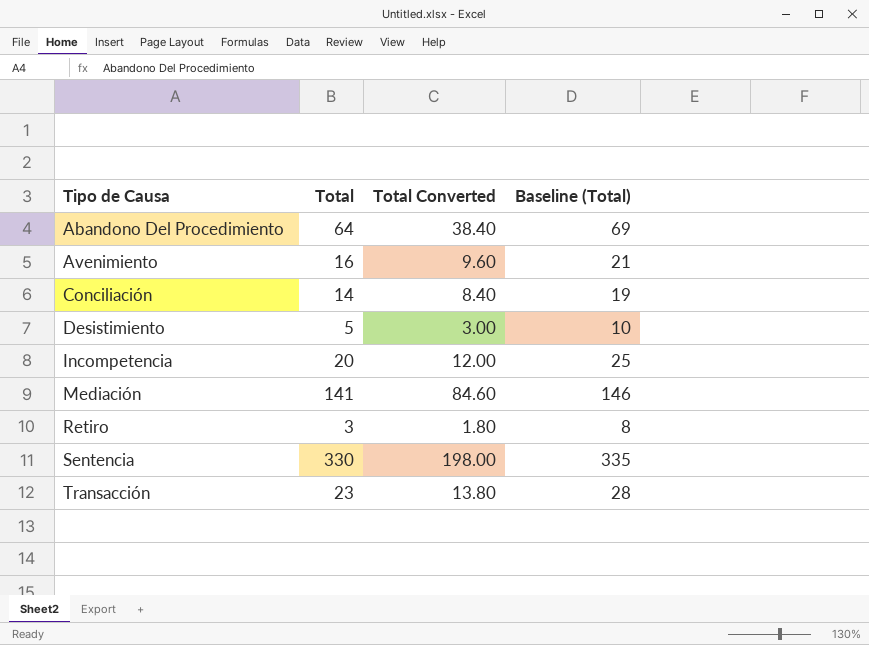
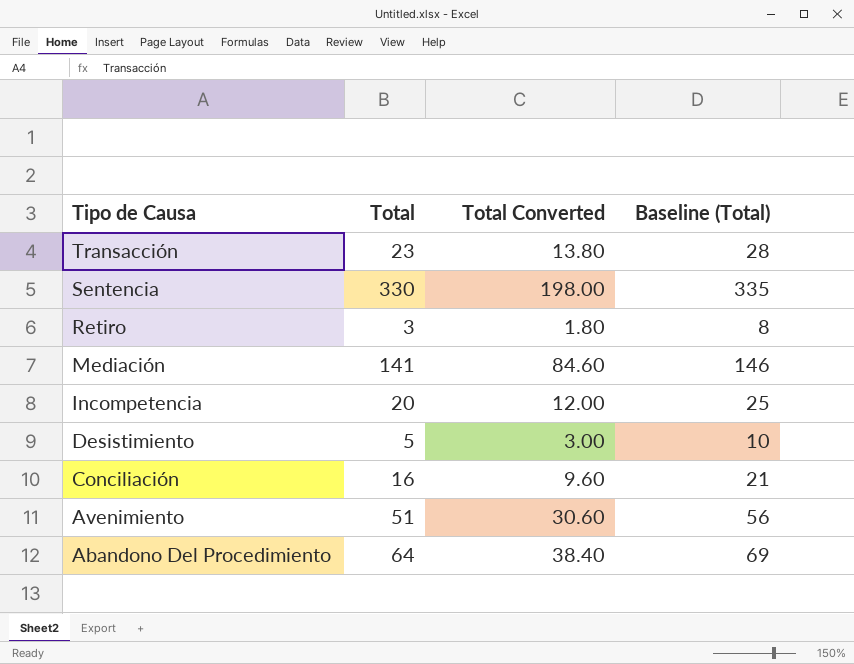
row order: Tipo de Causa ascending -> Tipo de Causa descending
Conciliación | Total: 14 -> 16
Conciliación | Total Converted: 8.40 -> 9.60
Conciliación | Baseline (Total): 19 -> 21
Avenimiento | Total: 16 -> 51
Avenimiento | Total Converted: 9.60 -> 30.60
Avenimiento | Baseline (Total): 21 -> 56

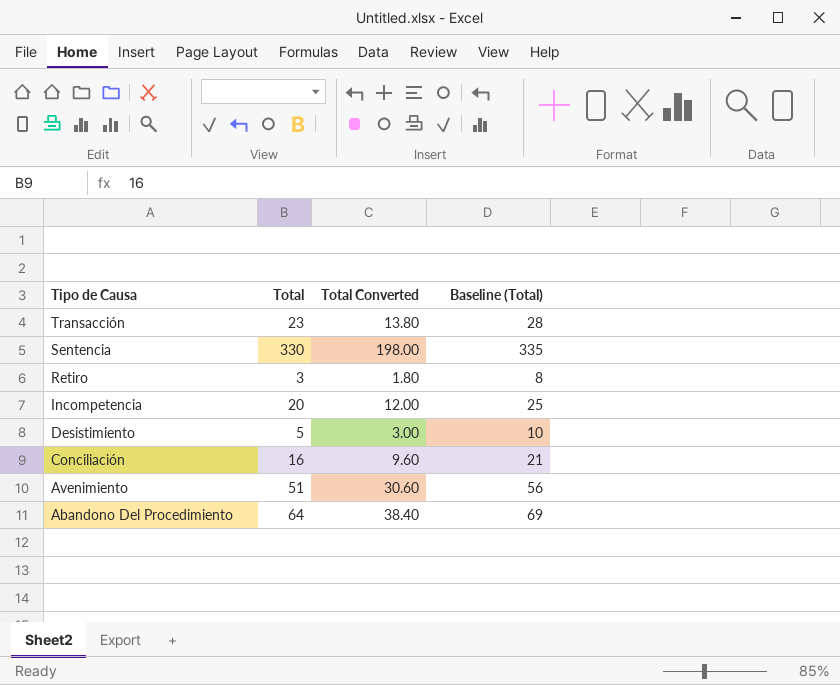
row Mediación: 141 | 84.60 | 146 -> none

